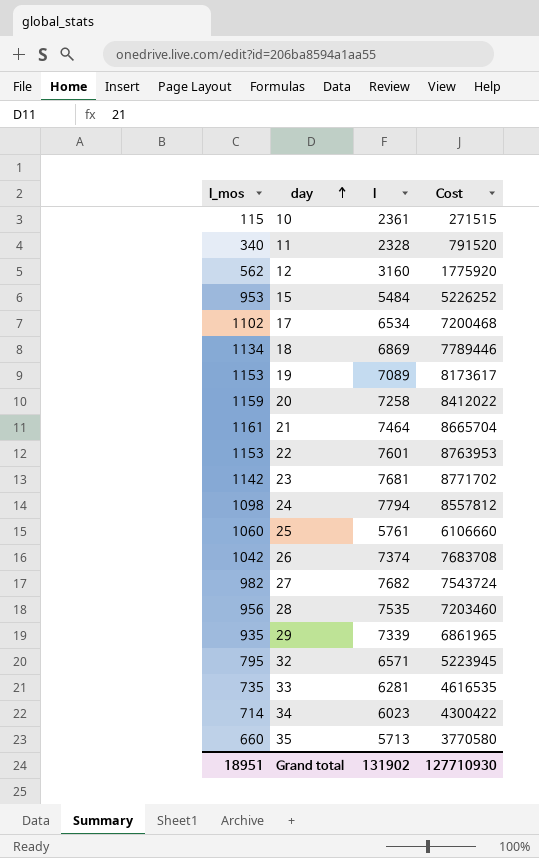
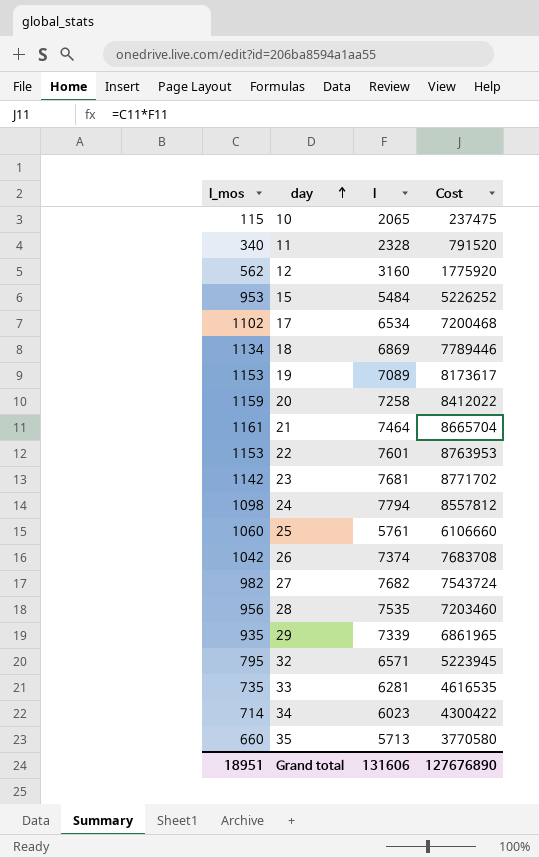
10 | I: 2361 -> 2065
10 | Cost: 271515 -> 237475
Grand total | I: 131902 -> 131606
Grand total | Cost: 127710930 -> 127676890

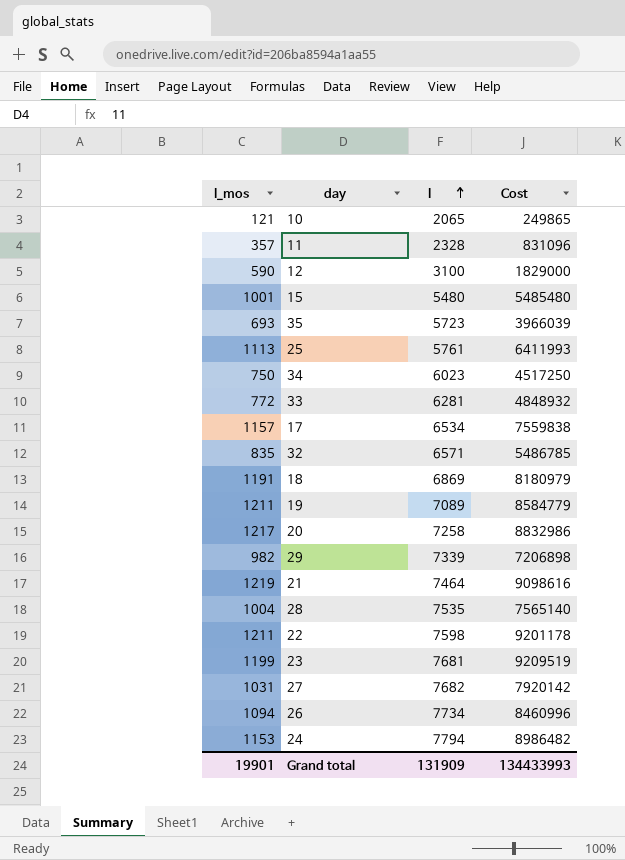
row order: day ascending -> I ascending
10 | I_mos: 115 -> 121
10 | Cost: 237475 -> 249865
11 | I_mos: 340 -> 357
11 | Cost: 791520 -> 831096
12 | I_mos: 562 -> 590
12 | I: 3160 -> 3100
12 | Cost: 1775920 -> 1829000
15 | I_mos: 953 -> 1001
15 | I: 5484 -> 5480
15 | Cost: 5226252 -> 5485480
35 | I_mos: 660 -> 693
35 | I: 5713 -> 5723
35 | Cost: 3770580 -> 3966039
25 | I_mos: 1060 -> 1113
25 | Cost: 6106660 -> 6411993
34 | I_mos: 714 -> 750
34 | Cost: 4300422 -> 4517250
33 | I_mos: 735 -> 772
33 | Cost: 4616535 -> 4848932
17 | I_mos: 1102 -> 1157
17 | Cost: 7200468 -> 7559838
32 | I_mos: 795 -> 835
32 | Cost: 5223945 -> 5486785
18 | I_mos: 1134 -> 1191
18 | Cost: 7789446 -> 8180979
19 | I_mos: 1153 -> 1211
19 | Cost: 8173617 -> 8584779
20 | I_mos: 1159 -> 1217
20 | Cost: 8412022 -> 8832986
29 | I_mos: 935 -> 982
29 | Cost: 6861965 -> 7206898
21 | I_mos: 1161 -> 1219
21 | Cost: 8665704 -> 9098616
28 | I_mos: 956 -> 1004
28 | Cost: 7203460 -> 7565140
22 | I_mos: 1153 -> 1211
22 | I: 7601 -> 7598
22 | Cost: 8763953 -> 9201178
23 | I_mos: 1142 -> 1199
23 | Cost: 8771702 -> 9209519
27 | I_mos: 982 -> 1031
27 | Cost: 7543724 -> 7920142
26 | I_mos: 1042 -> 1094
26 | I: 7374 -> 7734
26 | Cost: 7683708 -> 8460996
24 | I_mos: 1098 -> 1153
24 | Cost: 8557812 -> 8986482
Grand total | I_mos: 18951 -> 19901
Grand total | I: 131606 -> 131909
Grand total | Cost: 127676890 -> 134433993

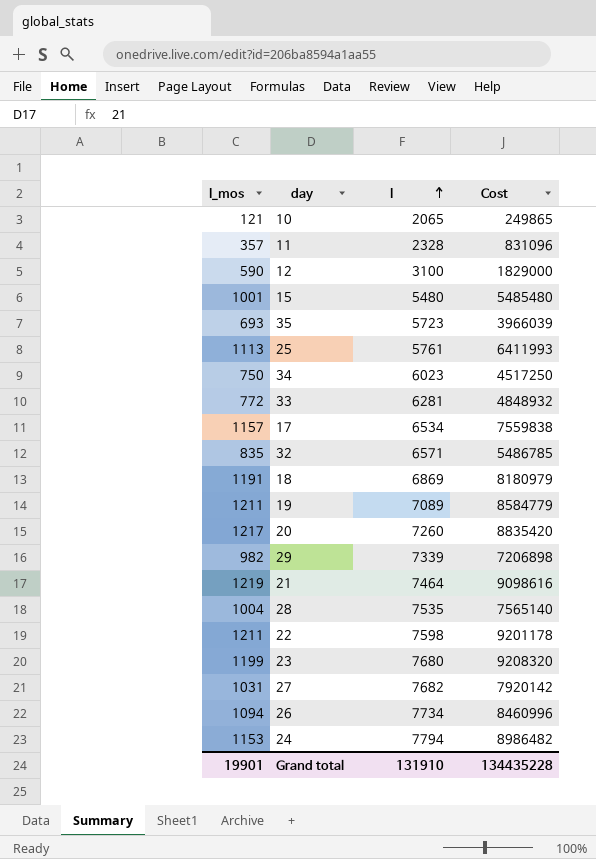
20 | I: 7258 -> 7260
20 | Cost: 8832986 -> 8835420
23 | I: 7681 -> 7680
23 | Cost: 9209519 -> 9208320
Grand total | I: 131909 -> 131910
Grand total | Cost: 134433993 -> 134435228

